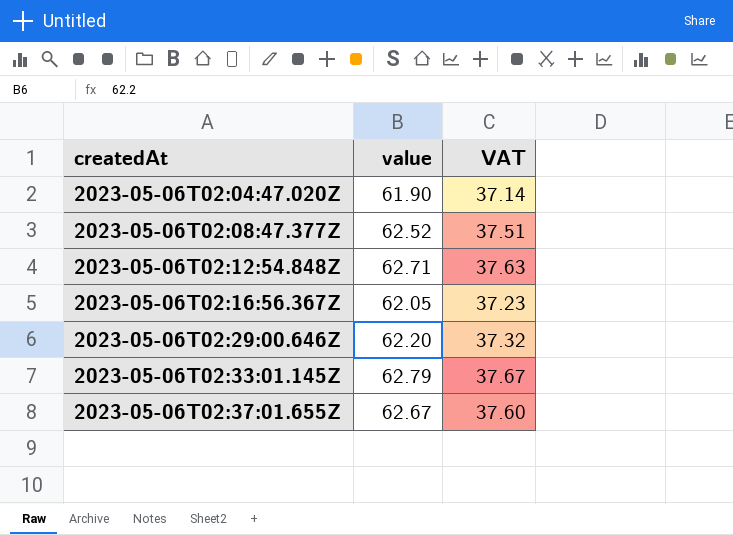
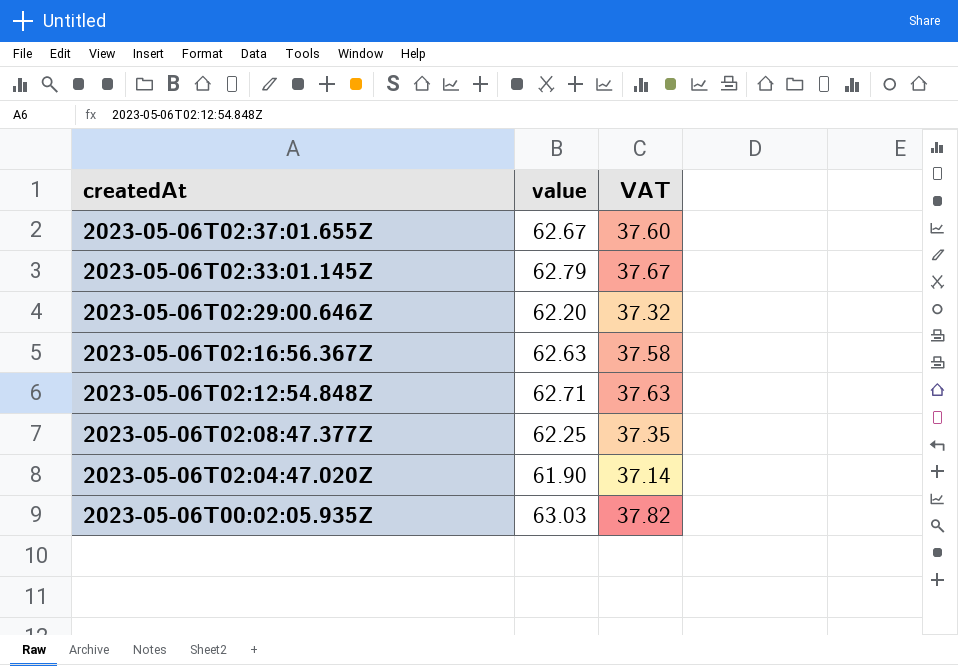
row order: createdAt ascending -> createdAt descending
2023-05-06T02:16:56.367Z | value: 62.05 -> 62.63
2023-05-06T02:16:56.367Z | VAT: 37.23 -> 37.58
2023-05-06T02:08:47.377Z | value: 62.52 -> 62.25
2023-05-06T02:08:47.377Z | VAT: 37.51 -> 37.35
row 2023-05-06T00:02:05.935Z: none -> 63.03 | 37.82

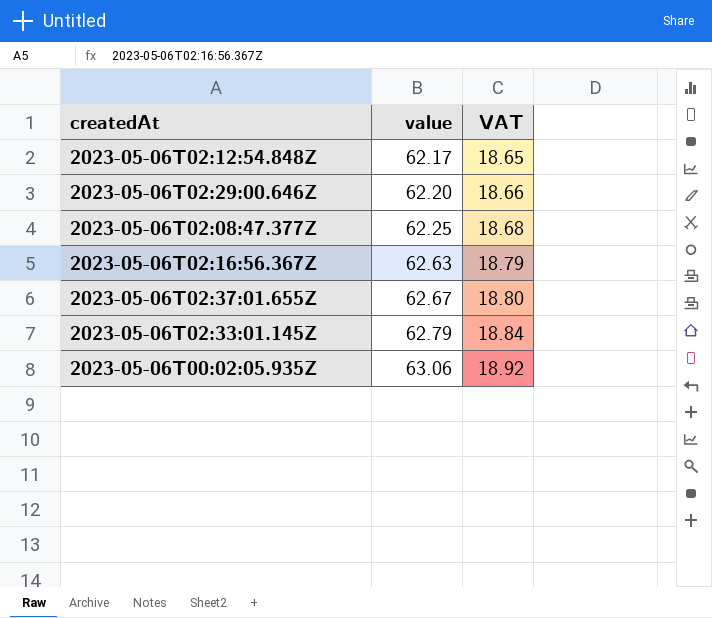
row order: createdAt descending -> value ascending
column VAT | formula: [value] * 0.6 -> [value] * 0.3
row 2023-05-06T02:04:47.020Z: 61.90 | 37.14 -> none
2023-05-06T02:12:54.848Z | value: 62.71 -> 62.17
2023-05-06T00:02:05.935Z | value: 63.03 -> 63.06

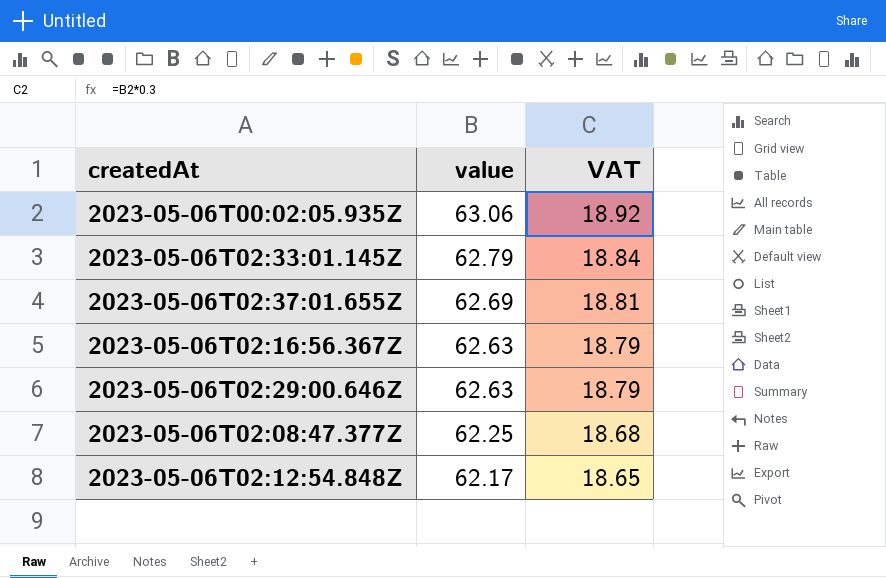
row order: value ascending -> value descending
2023-05-06T02:37:01.655Z | value: 62.67 -> 62.69
2023-05-06T02:37:01.655Z | VAT: 18.80 -> 18.81
2023-05-06T02:29:00.646Z | value: 62.20 -> 62.63
2023-05-06T02:29:00.646Z | VAT: 18.66 -> 18.79

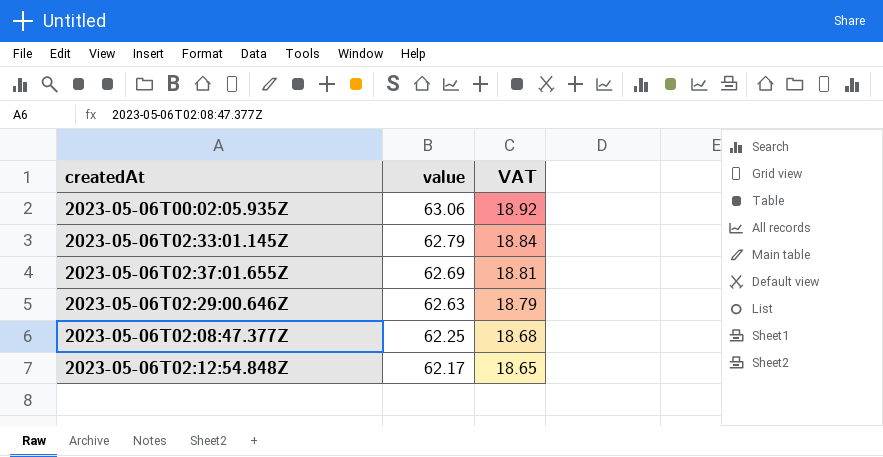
row 2023-05-06T02:16:56.367Z: 62.63 | 18.79 -> none

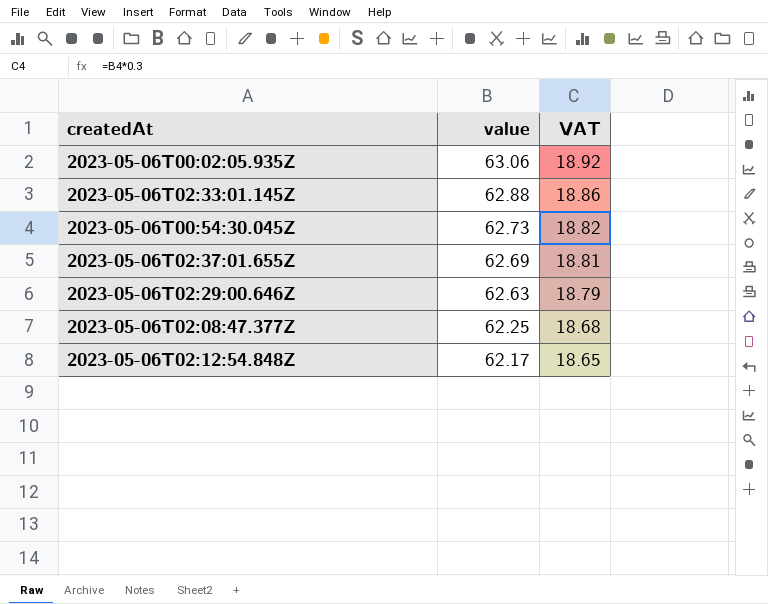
2023-05-06T02:33:01.145Z | value: 62.79 -> 62.88
2023-05-06T02:33:01.145Z | VAT: 18.84 -> 18.86
row 2023-05-06T00:54:30.045Z: none -> 62.73 | 18.82

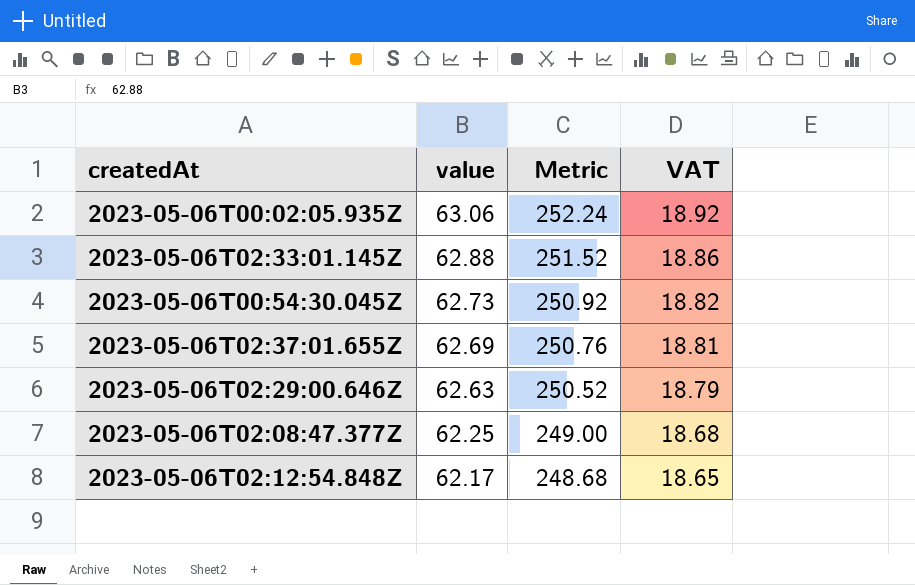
column Metric | formula: none -> [value] * 4

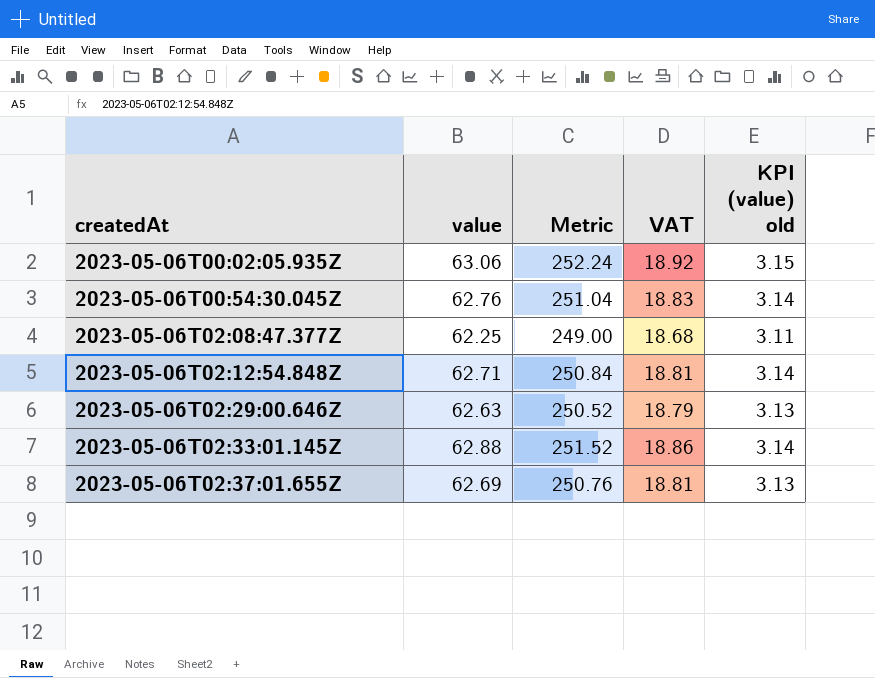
row order: value descending -> createdAt ascending
column KPI (value) old | formula: none -> [value] * 0.05
2023-05-06T00:54:30.045Z | value: 62.73 -> 62.76
2023-05-06T00:54:30.045Z | Metric: 250.92 -> 251.04
2023-05-06T00:54:30.045Z | VAT: 18.82 -> 18.83
2023-05-06T02:12:54.848Z | value: 62.17 -> 62.71
2023-05-06T02:12:54.848Z | Metric: 248.68 -> 250.84
2023-05-06T02:12:54.848Z | VAT: 18.65 -> 18.81

